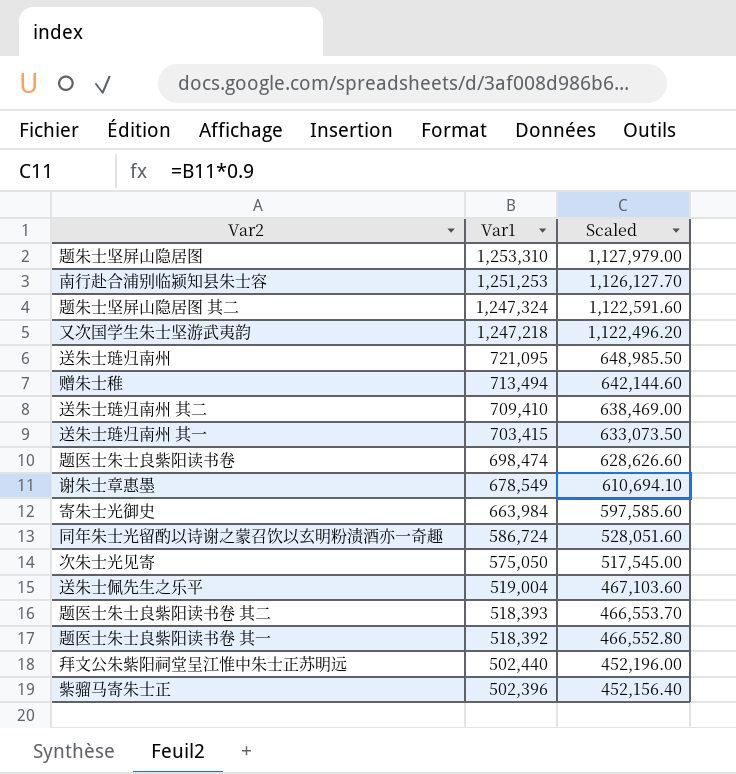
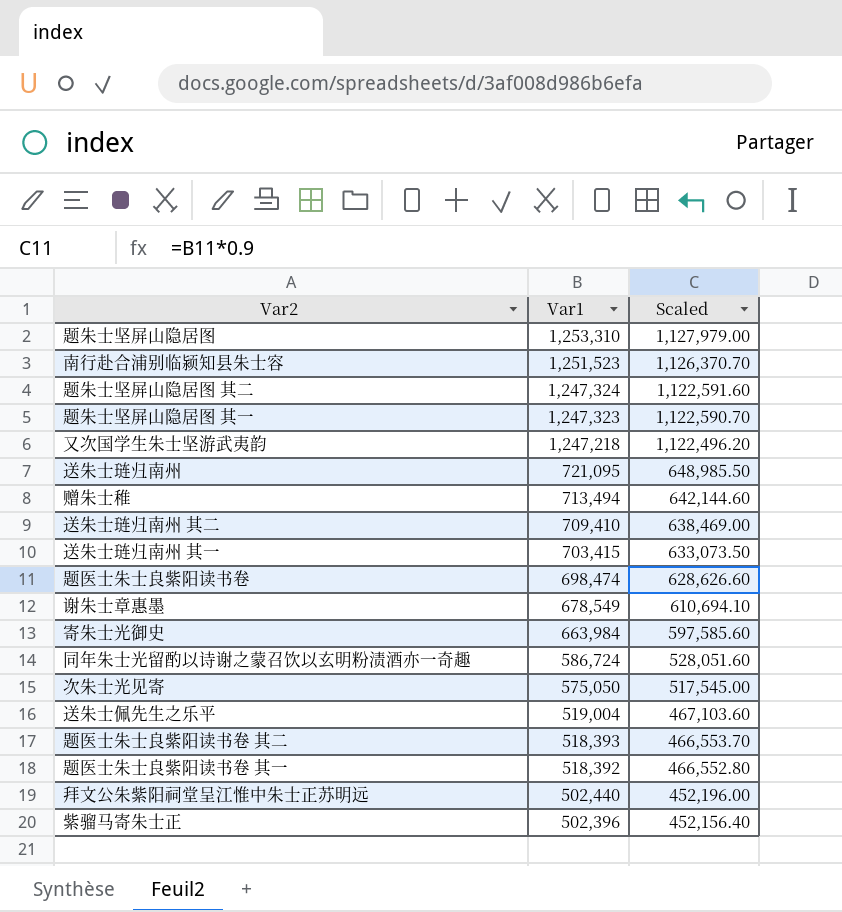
南行赴合浦别临颍知县朱士容 | Var1: 1,251,253 -> 1,251,523
南行赴合浦别临颍知县朱士容 | Scaled: 1,126,127.70 -> 1,126,370.70
row 题朱士坚屏山隐居图 其一: none -> 1,247,323 | 1,122,590.70

